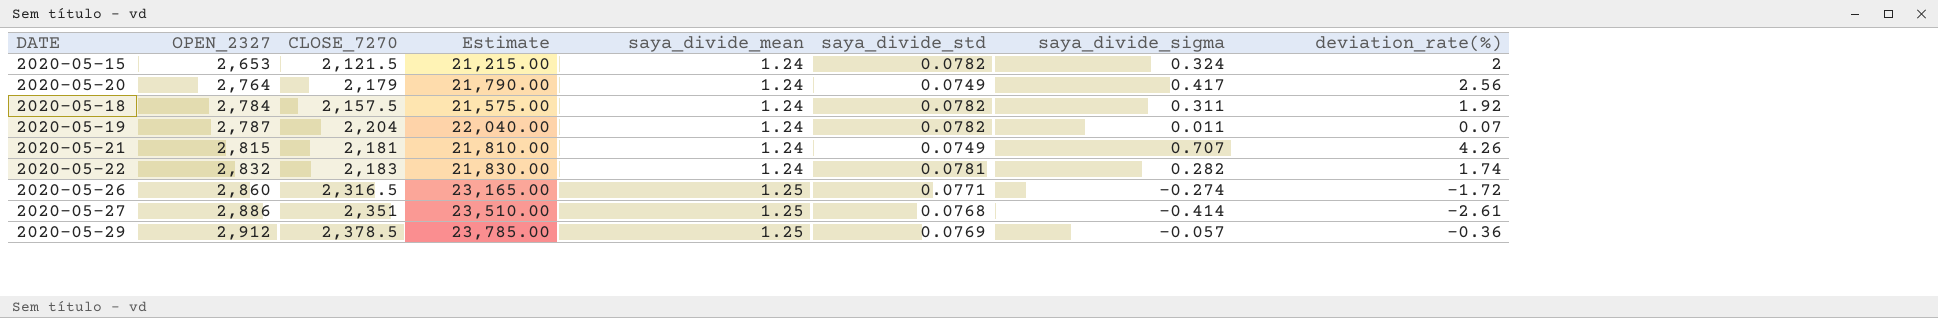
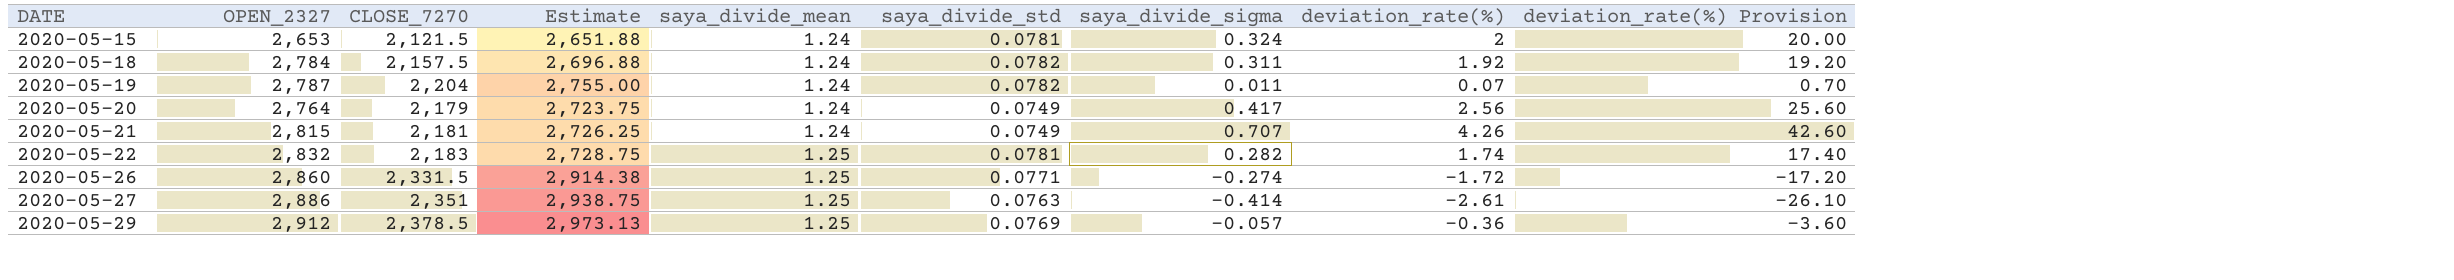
row order: OPEN_2327 ascending -> DATE ascending
column Estimate | formula: [CLOSE_7270] * 10 -> [CLOSE_7270] * 1.25
column deviation_rate(%) Provision | formula: none -> [deviation_rate(%)] * 10
2020-05-15 | saya_divide_std: 0.0782 -> 0.0781
2020-05-22 | saya_divide_mean: 1.24 -> 1.25
2020-05-26 | CLOSE_7270: 2,316.5 -> 2,331.5
2020-05-27 | saya_divide_std: 0.0768 -> 0.0763

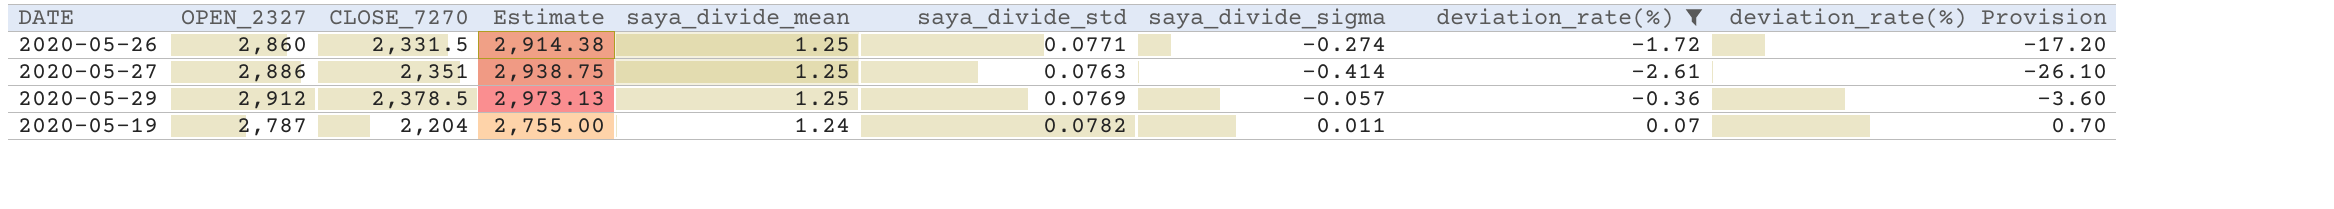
filter: none -> deviation_rate(%) <= 0.07
row order: DATE ascending -> saya_divide_mean descending

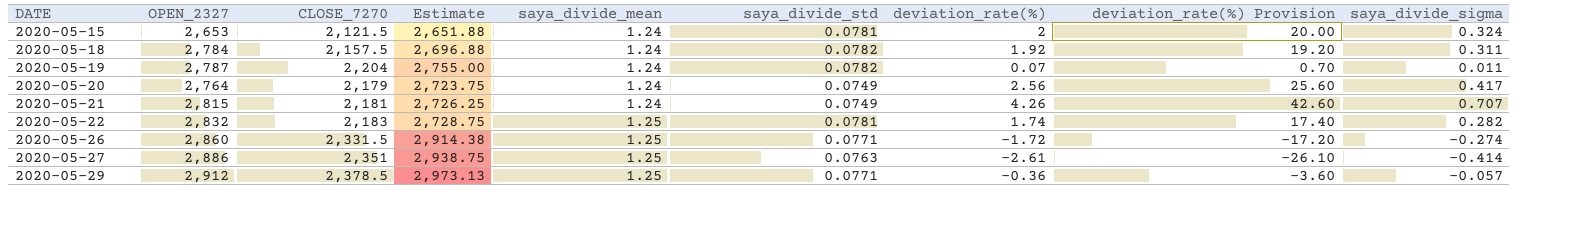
filter: deviation_rate(%) <= 0.07 -> none
row order: saya_divide_mean descending -> DATE ascending
column saya_divide_sigma | position: 7 -> 9
2020-05-29 | saya_divide_std: 0.0769 -> 0.0771

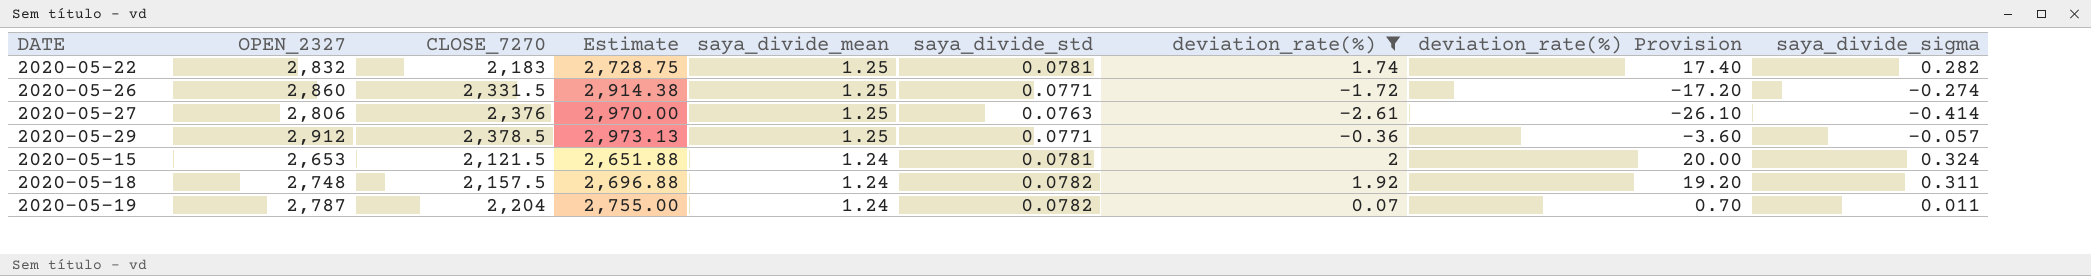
filter: none -> deviation_rate(%) <= 2
row order: DATE ascending -> saya_divide_mean descending
2020-05-27 | OPEN_2327: 2,886 -> 2,806
2020-05-27 | CLOSE_7270: 2,351 -> 2,376
2020-05-27 | Estimate: 2,938.75 -> 2,970.00
2020-05-18 | OPEN_2327: 2,784 -> 2,748

